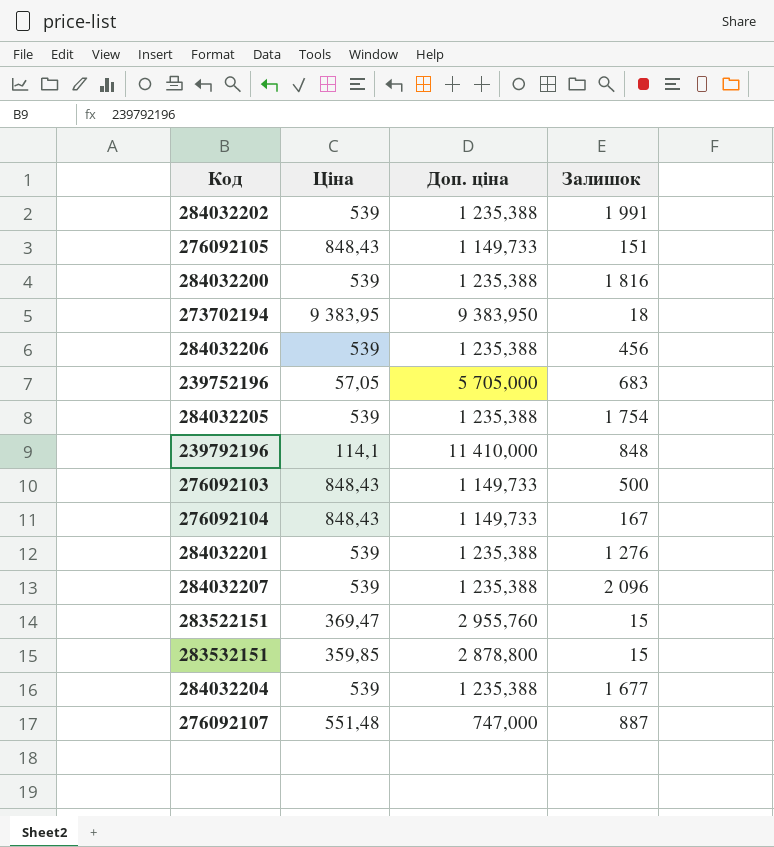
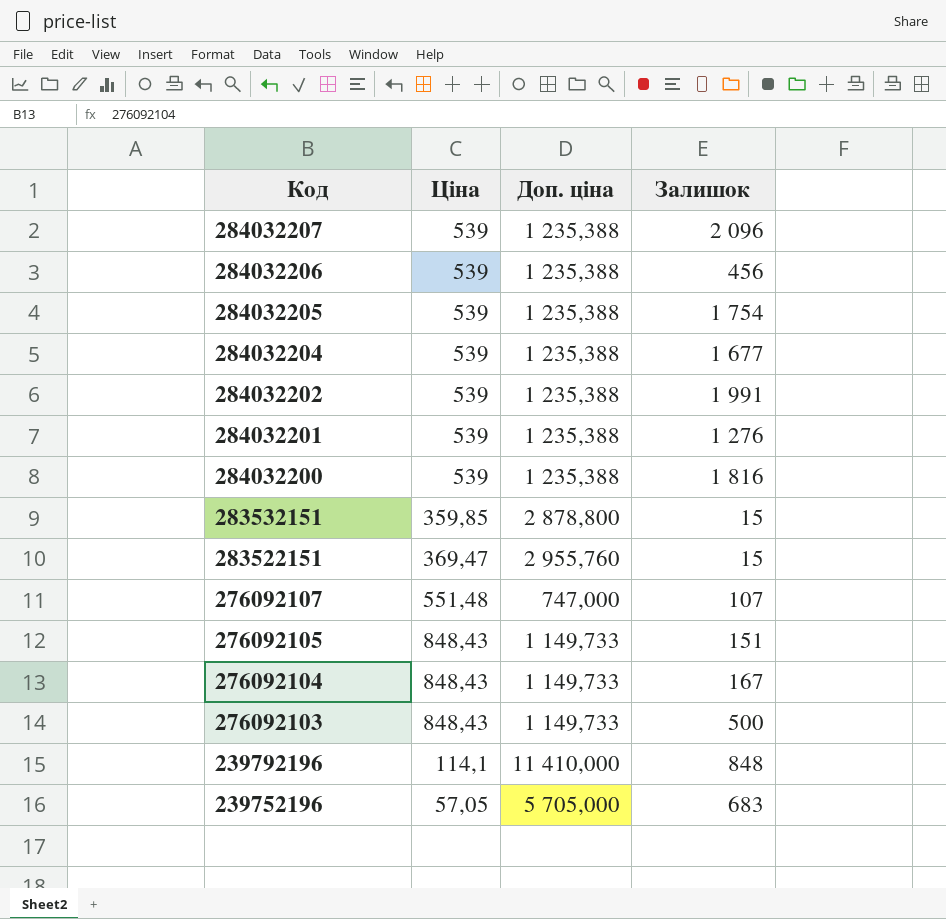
row order: none -> Код descending
row 273702194: 9 383,95 | 9 383,950 | 18 -> none
276092107 | Залишок: 887 -> 107

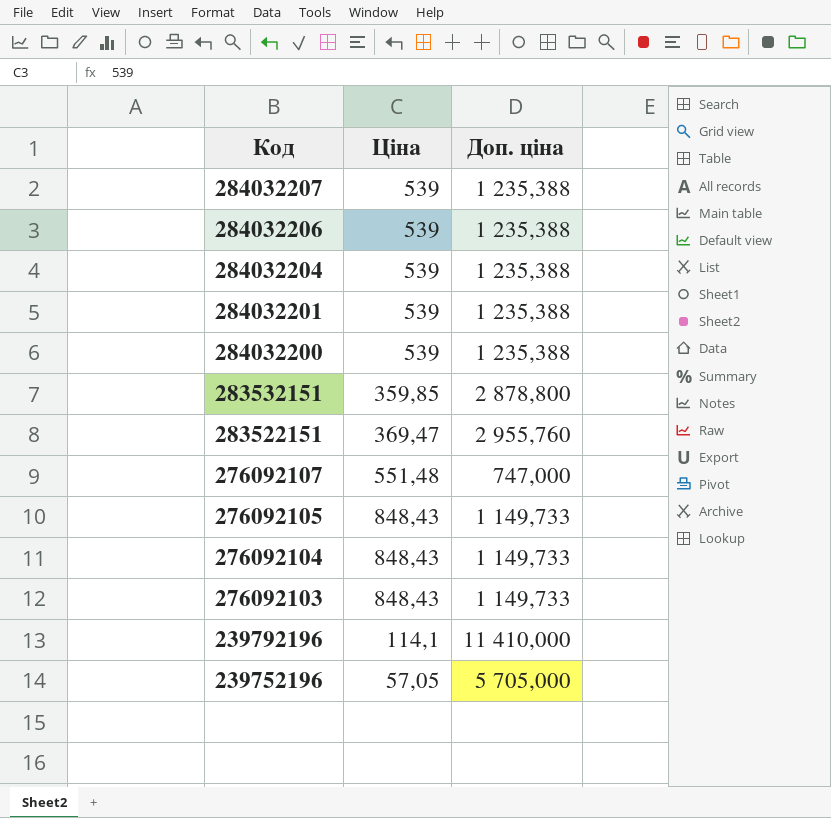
column Залишок | position: 4 -> none
row 284032205: 539 | 1 235,388 | 1 754 -> none
row 284032202: 539 | 1 235,388 | 1 991 -> none

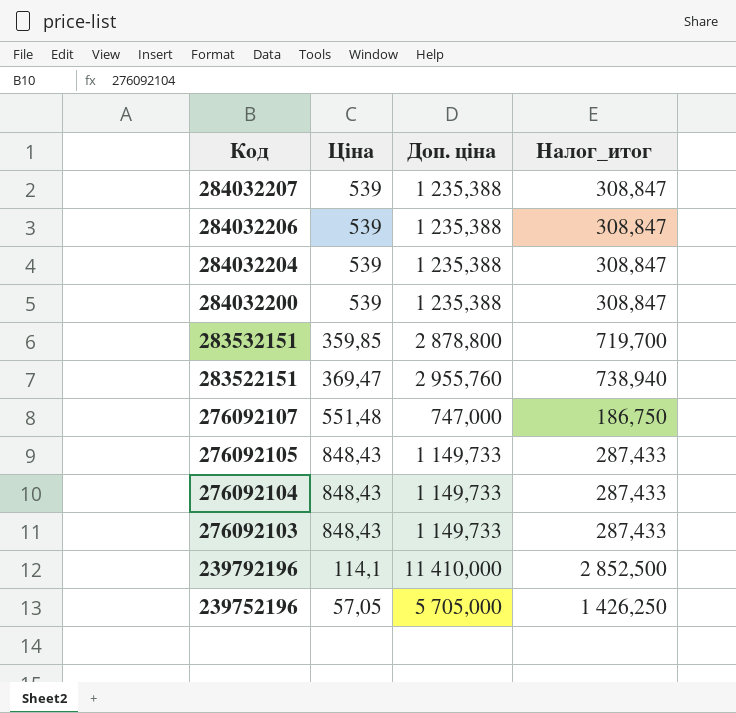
column Налог_итог | formula: none -> [Доп. ціна] * 0,25
row 284032201: 539 | 1 235,388 -> none

